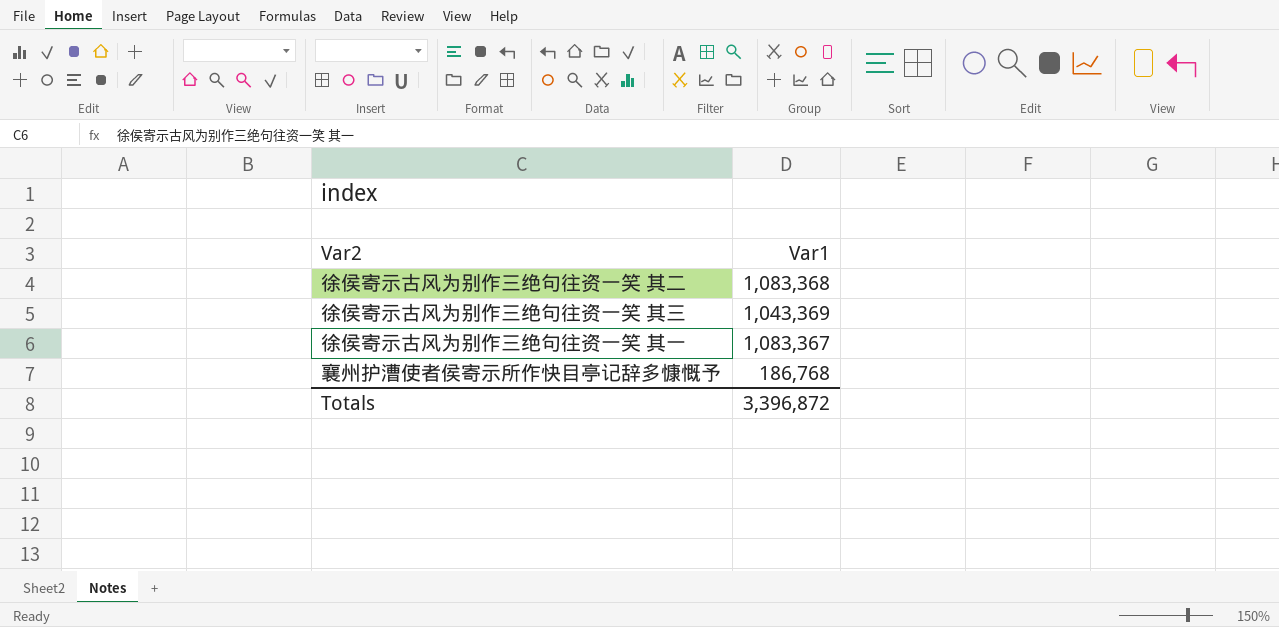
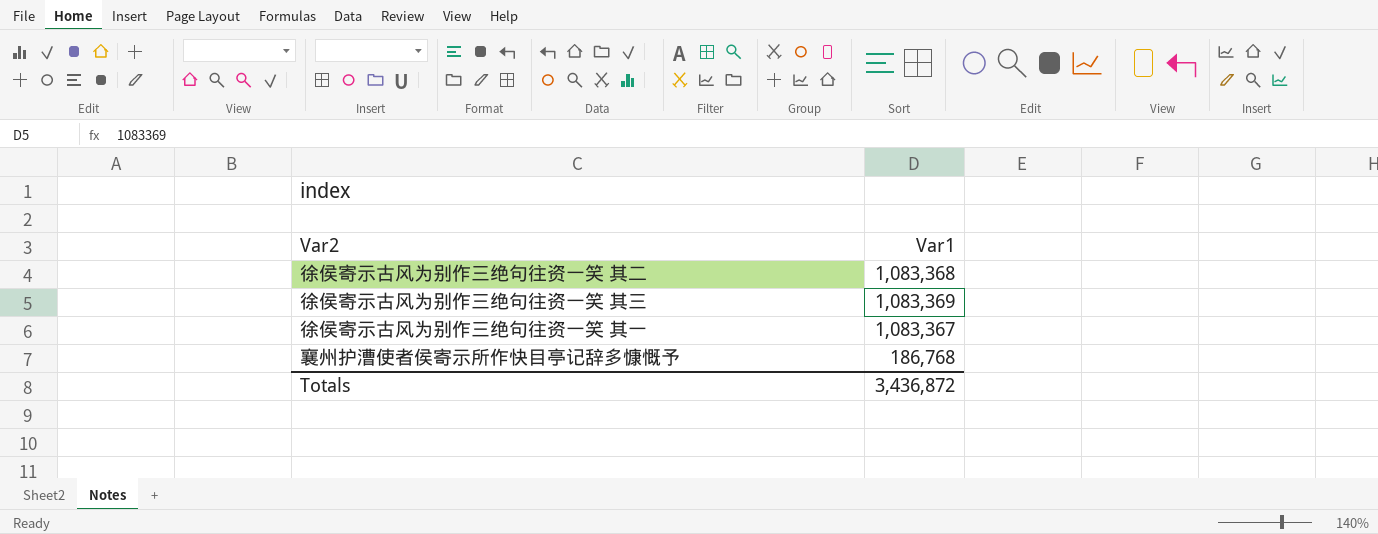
徐侯寄示古风为别作三绝句往资一笑 其三 | Var1: 1,043,369 -> 1,083,369
Totals | Var1: 3,396,872 -> 3,436,872

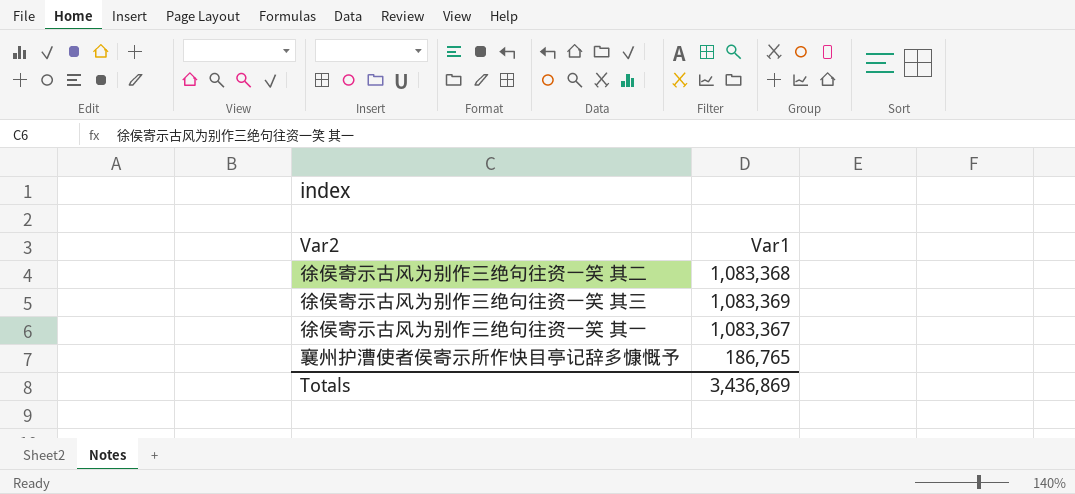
襄州护漕使者侯寄示所作快目亭记辞多慷慨予 | Var1: 186,768 -> 186,765
Totals | Var1: 3,436,872 -> 3,436,869

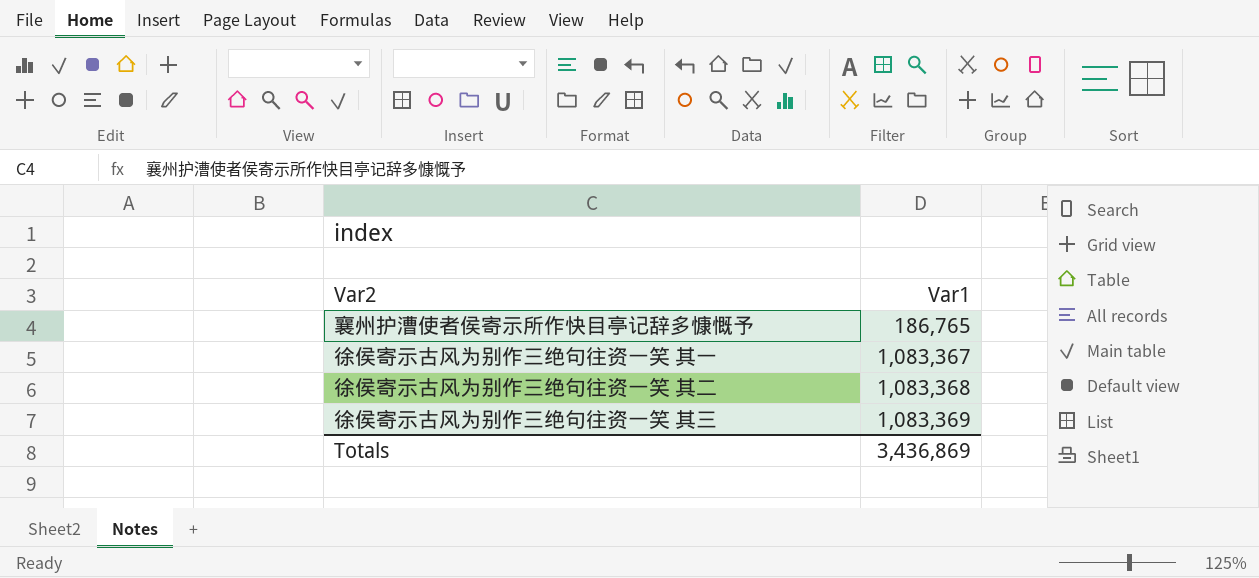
row order: none -> Var1 ascending

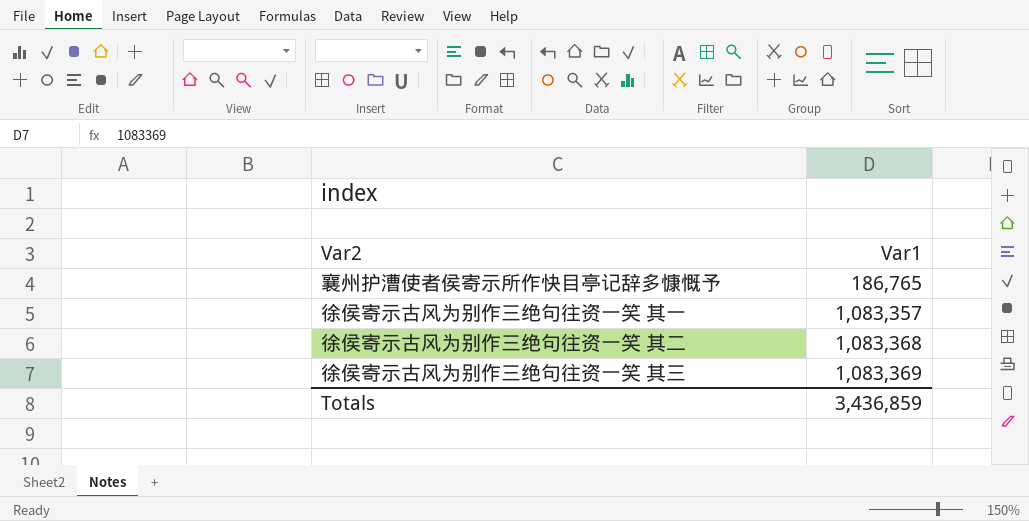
徐侯寄示古风为别作三绝句往资一笑 其一 | Var1: 1,083,367 -> 1,083,357
Totals | Var1: 3,436,869 -> 3,436,859

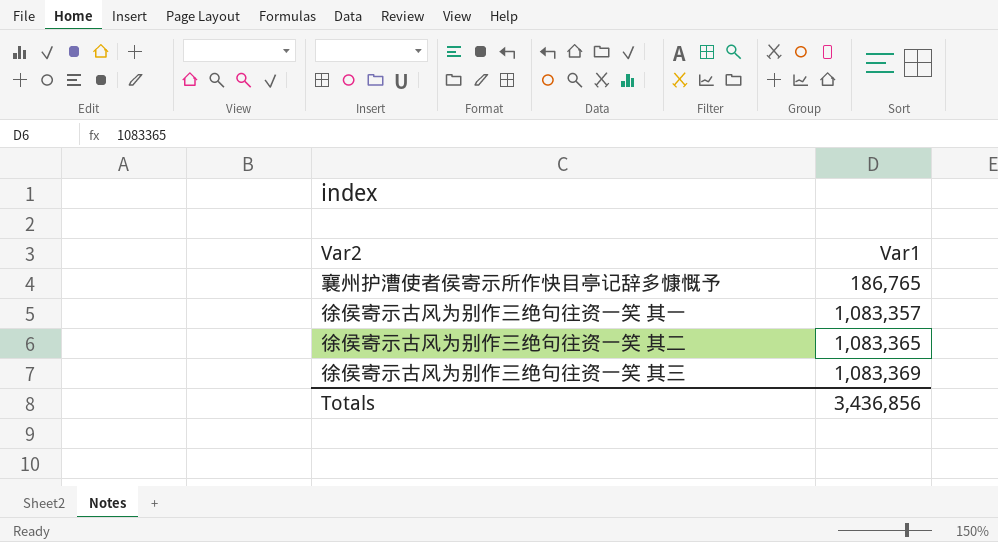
徐侯寄示古风为别作三绝句往资一笑 其二 | Var1: 1,083,368 -> 1,083,365
Totals | Var1: 3,436,859 -> 3,436,856

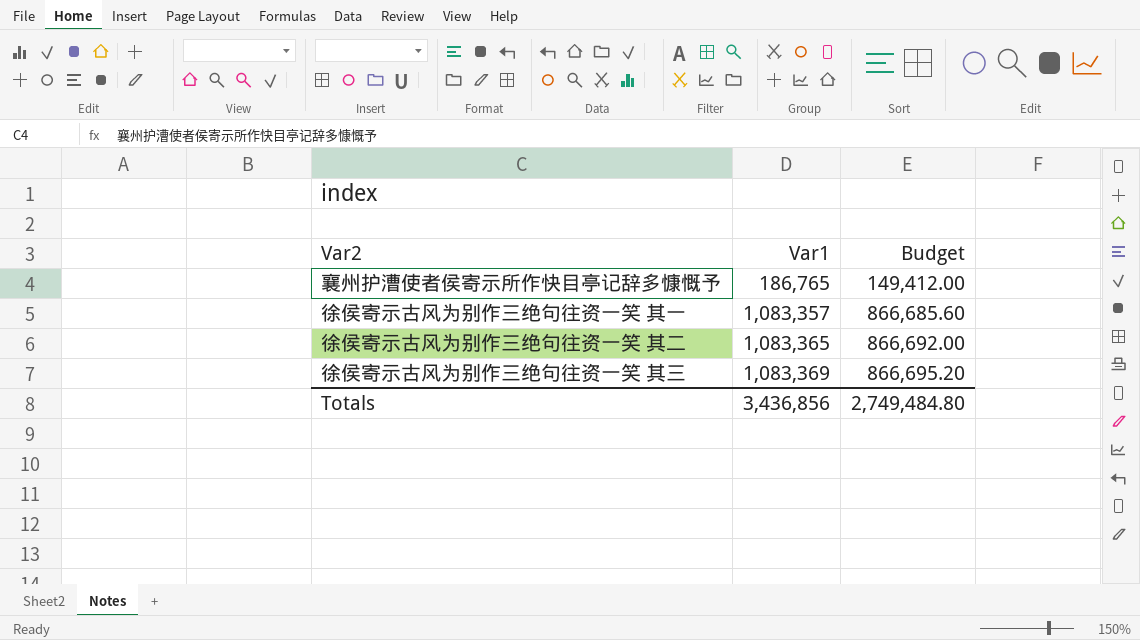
column Budget | formula: none -> [Var1] * 0.8

